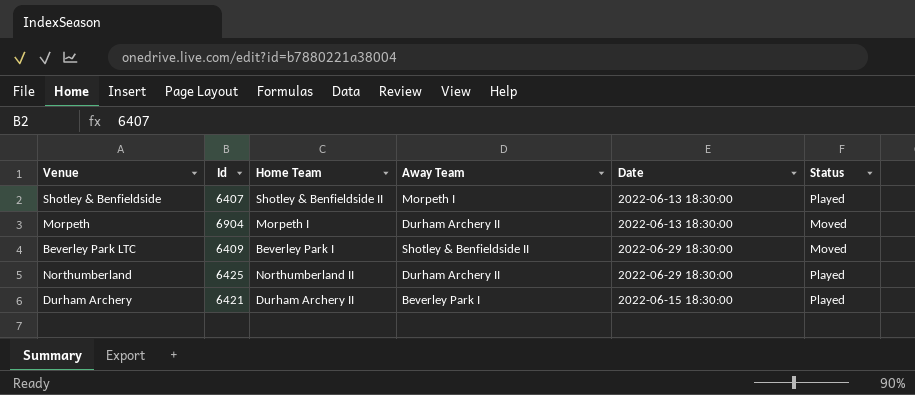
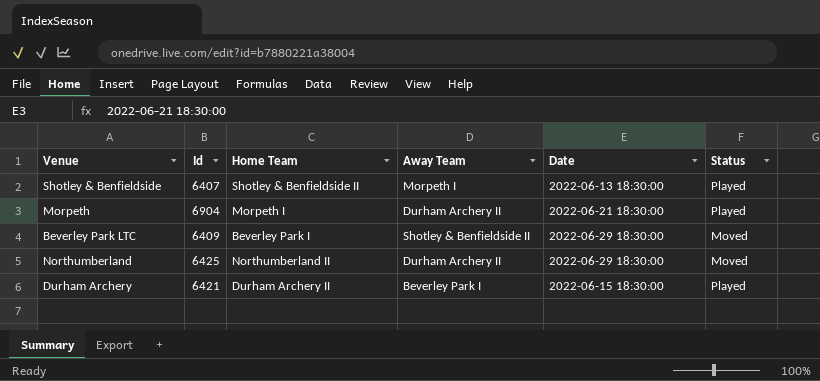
Morpeth | Date: 2022-06-13 18:30:00 -> 2022-06-21 18:30:00
Morpeth | Status: Moved -> Played
Northumberland | Status: Played -> Moved

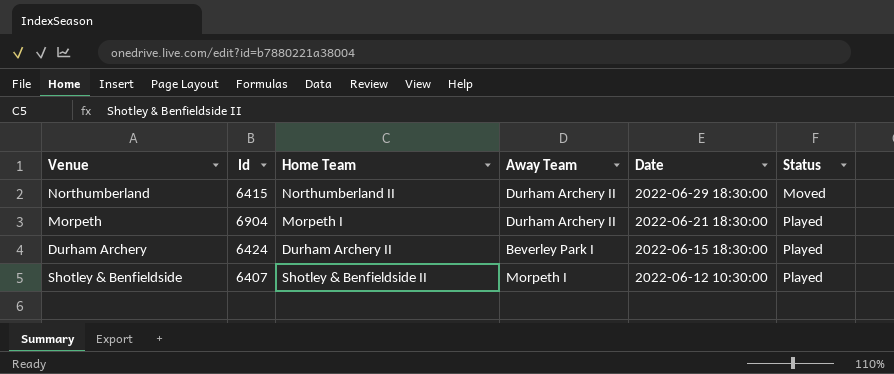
row order: none -> Date descending
row Beverley Park LTC: 6409 | Beverley Park I | Shotley & Benfieldside II | 2022-06-29 18:30:00 | Moved -> none
Northumberland | Id: 6425 -> 6415
Durham Archery | Id: 6421 -> 6424
Shotley & Benfieldside | Date: 2022-06-13 18:30:00 -> 2022-06-12 10:30:00

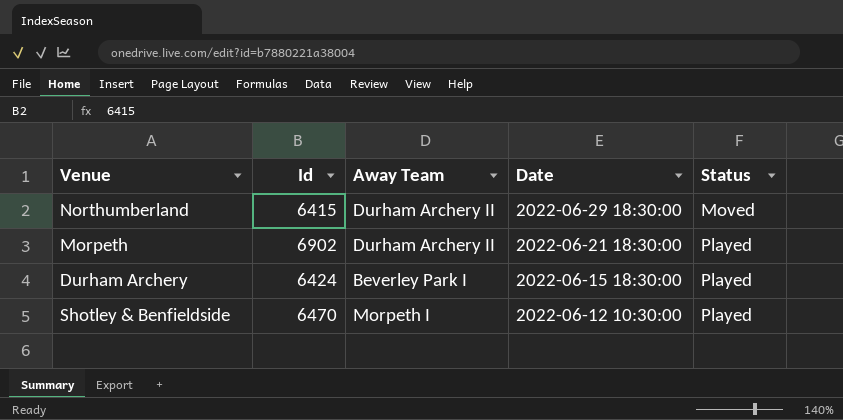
column Home Team | position: 3 -> none
Morpeth | Id: 6904 -> 6902
Shotley & Benfieldside | Id: 6407 -> 6470

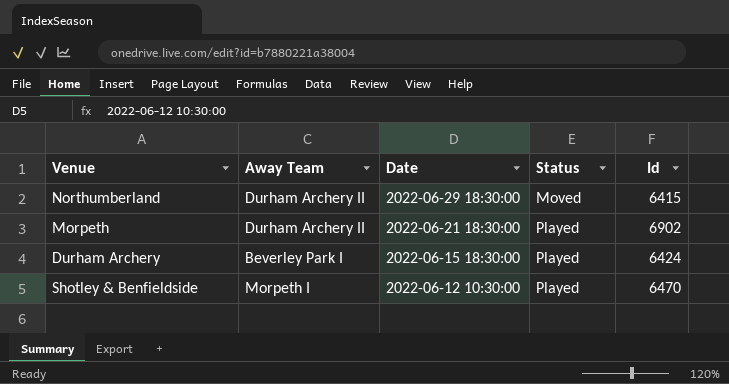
column Id | position: 2 -> 5

